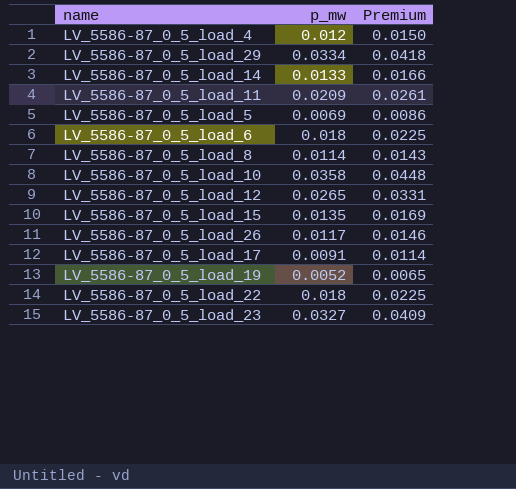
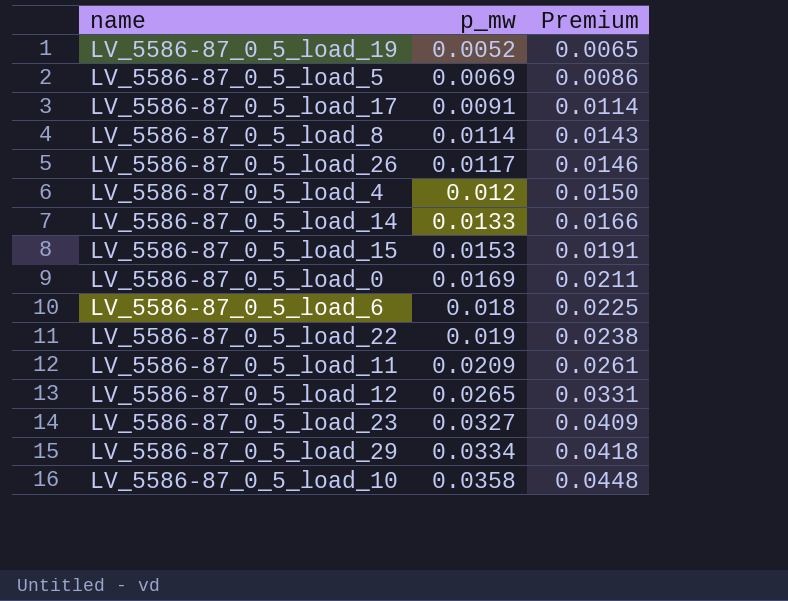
row order: none -> p_mw ascending
LV_5586-87_0_5_load_15 | p_mw: 0.0135 -> 0.0153
LV_5586-87_0_5_load_15 | Premium: 0.0169 -> 0.0191
row LV_5586-87_0_5_load_0: none -> 0.0169 | 0.0211
LV_5586-87_0_5_load_22 | p_mw: 0.018 -> 0.019
LV_5586-87_0_5_load_22 | Premium: 0.0225 -> 0.0238

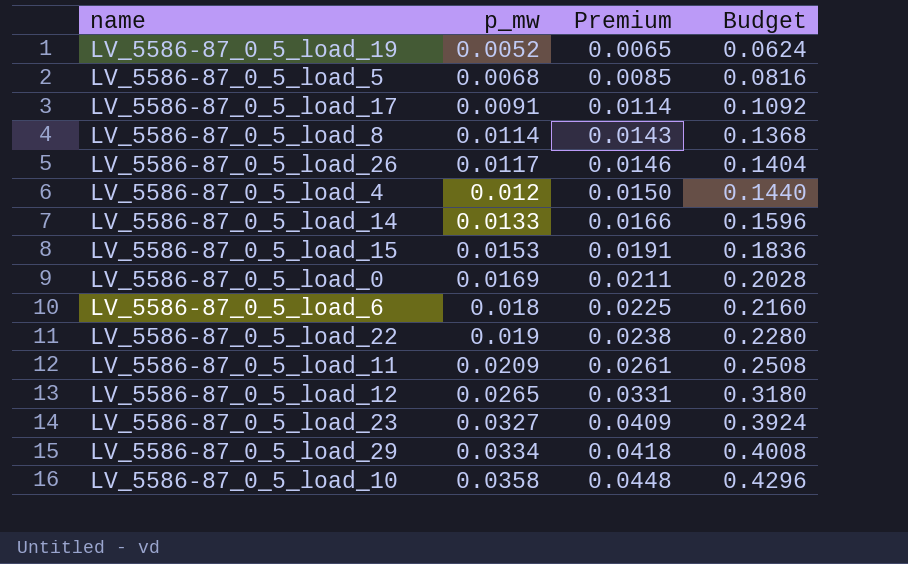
column Budget | formula: none -> [p_mw] * 12
LV_5586-87_0_5_load_5 | p_mw: 0.0069 -> 0.0068
LV_5586-87_0_5_load_5 | Premium: 0.0086 -> 0.0085

